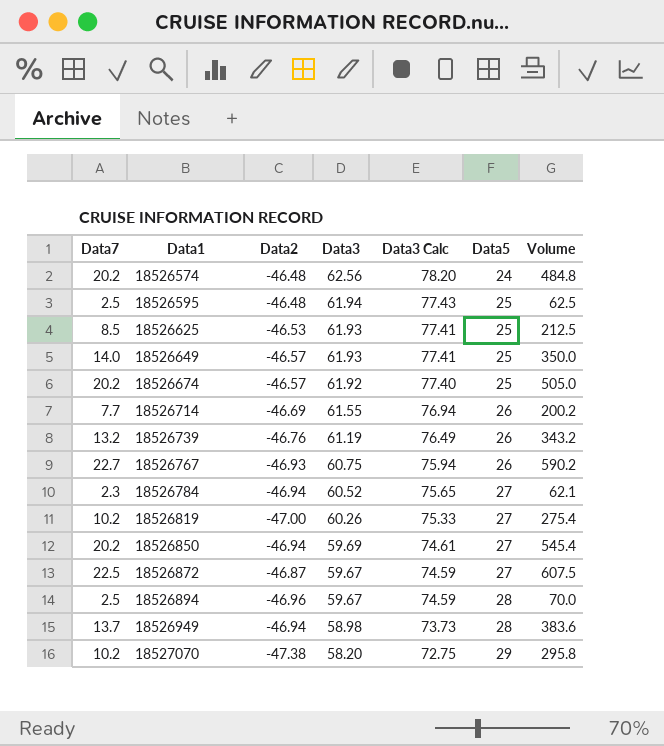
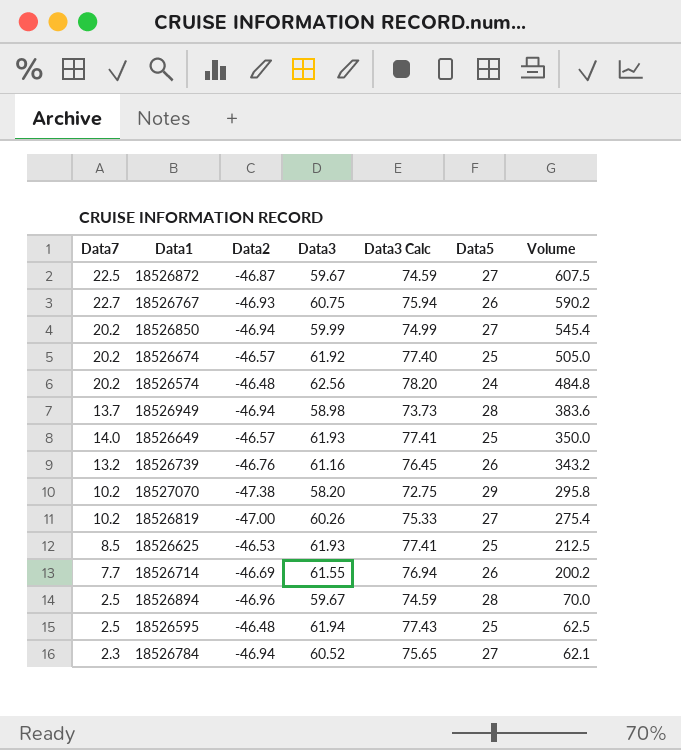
row order: Data1 ascending -> Volume descending
18526850 | Data3: 59.69 -> 59.99
18526850 | Data3 Calc: 74.61 -> 74.99
18526739 | Data3: 61.19 -> 61.16
18526739 | Data3 Calc: 76.49 -> 76.45

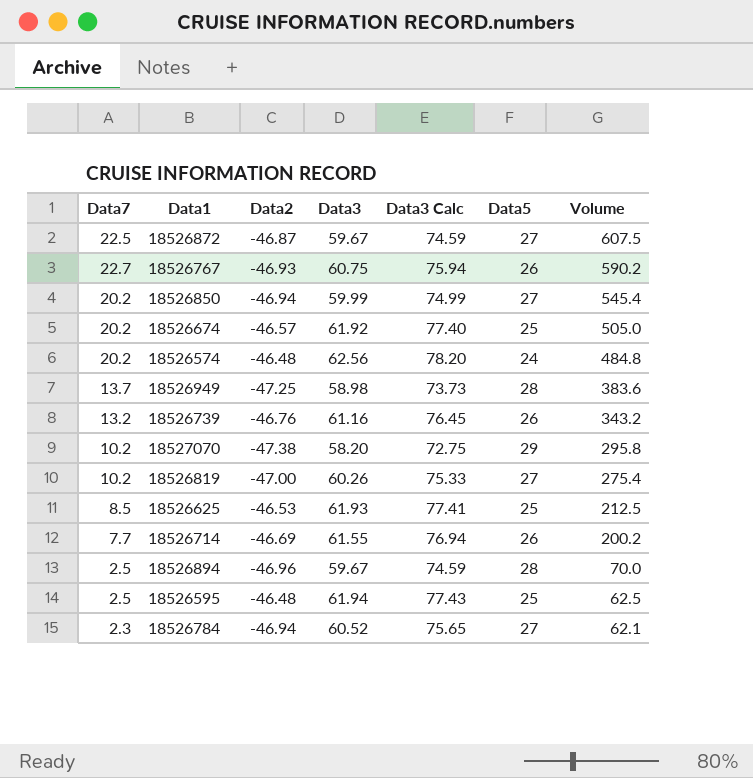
row 18526649: 14.0 | -46.57 | 61.93 | 77.41 | 25 | 350.0 -> none
18526949 | Data2: -46.94 -> -47.25

